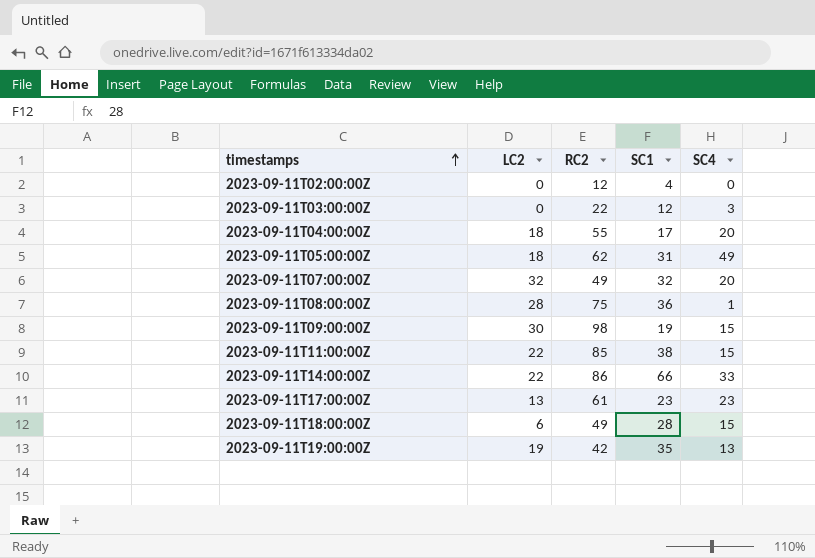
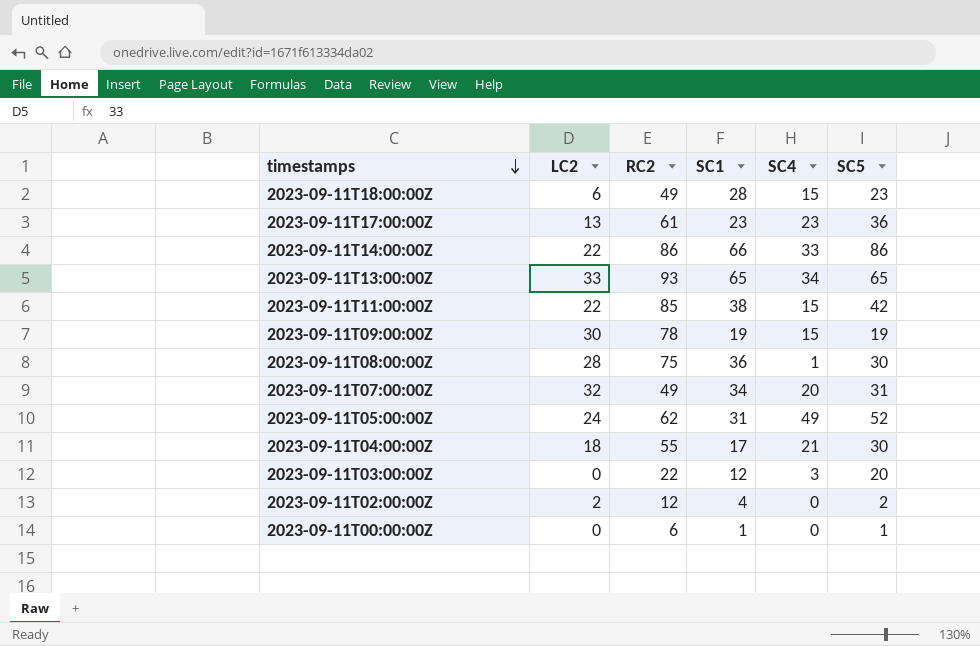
row order: timestamps ascending -> timestamps descending
column SC5 | position: none -> 6
row 2023-09-11T19:00:00Z: 19 | 42 | 35 | 13 -> none
row 2023-09-11T13:00:00Z: none -> 33 | 93 | 65 | 34 | 65
2023-09-11T09:00:00Z | RC2: 98 -> 78
2023-09-11T07:00:00Z | SC1: 32 -> 34
2023-09-11T05:00:00Z | LC2: 18 -> 24
2023-09-11T04:00:00Z | SC4: 20 -> 21
2023-09-11T02:00:00Z | LC2: 0 -> 2
row 2023-09-11T00:00:00Z: none -> 0 | 6 | 1 | 0 | 1

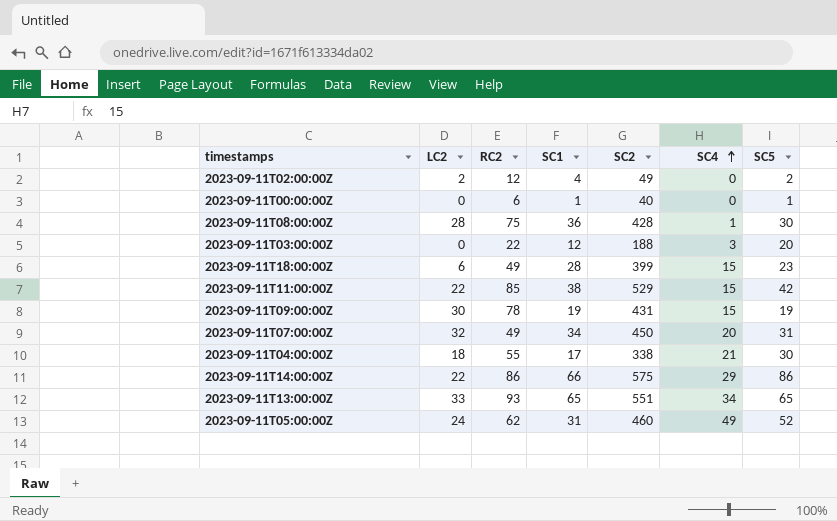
row order: timestamps descending -> SC4 ascending
column SC2 | position: none -> 5
row 2023-09-11T17:00:00Z: 13 | 61 | 23 | 23 | 36 -> none
2023-09-11T14:00:00Z | SC4: 33 -> 29

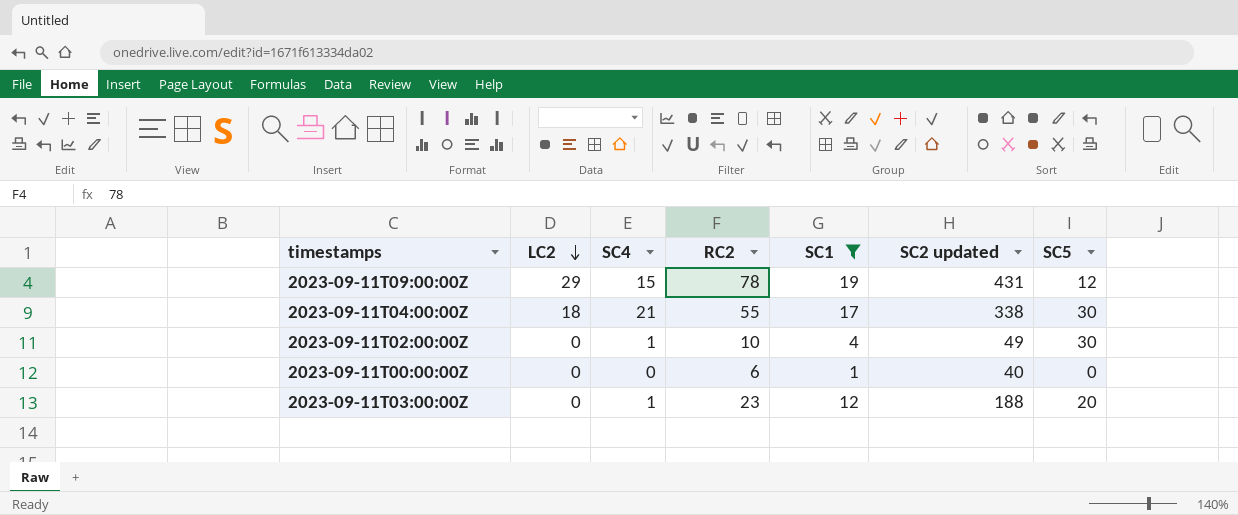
filter: none -> SC1 <= 19
row order: SC4 ascending -> LC2 descending
column SC4 | position: 6 -> 3
column name: SC2 -> SC2 updated
2023-09-11T09:00:00Z | LC2: 30 -> 29
2023-09-11T09:00:00Z | SC5: 19 -> 12
2023-09-11T02:00:00Z | LC2: 2 -> 0
2023-09-11T02:00:00Z | SC4: 0 -> 1
2023-09-11T02:00:00Z | RC2: 12 -> 10
2023-09-11T02:00:00Z | SC5: 2 -> 30
2023-09-11T00:00:00Z | SC5: 1 -> 0
2023-09-11T03:00:00Z | SC4: 3 -> 1
2023-09-11T03:00:00Z | RC2: 22 -> 23

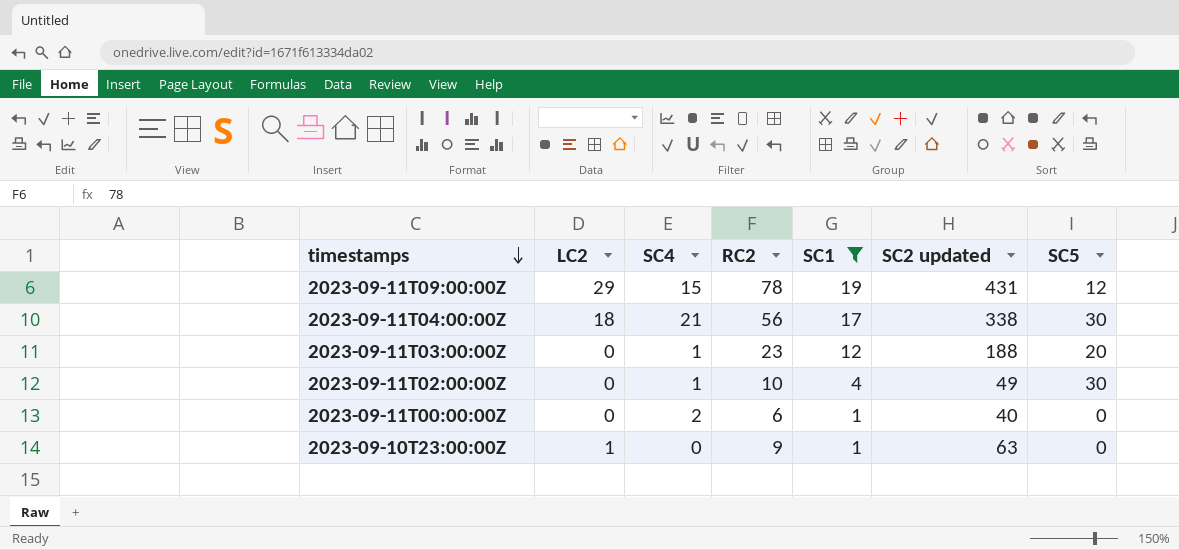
row order: LC2 descending -> timestamps descending
2023-09-11T04:00:00Z | RC2: 55 -> 56
2023-09-11T00:00:00Z | SC4: 0 -> 2
row 2023-09-10T23:00:00Z: none -> 1 | 0 | 9 | 1 | 63 | 0

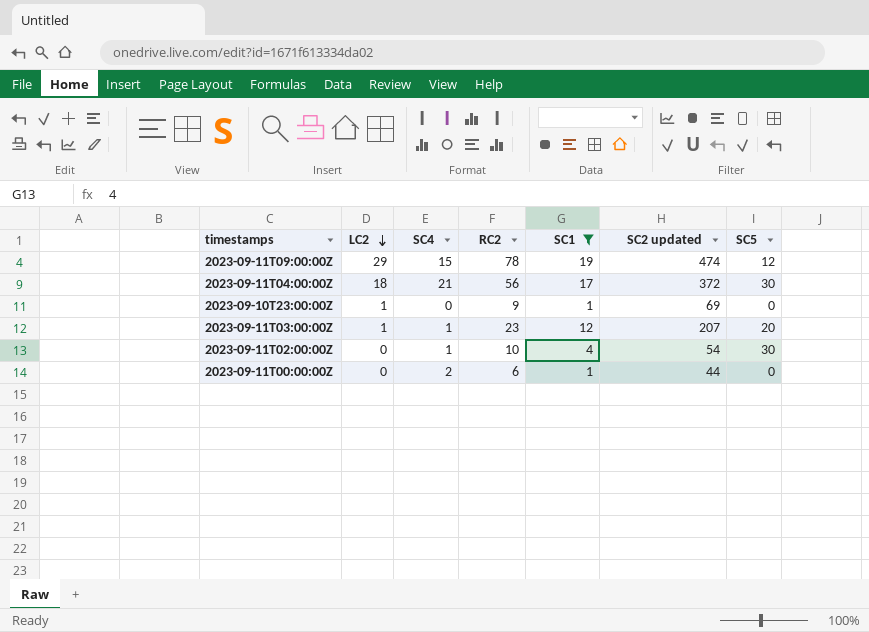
row order: timestamps descending -> LC2 descending
2023-09-11T09:00:00Z | SC2 updated: 431 -> 474
2023-09-11T04:00:00Z | SC2 updated: 338 -> 372
2023-09-10T23:00:00Z | SC2 updated: 63 -> 69
2023-09-11T03:00:00Z | LC2: 0 -> 1
2023-09-11T03:00:00Z | SC2 updated: 188 -> 207
2023-09-11T02:00:00Z | SC2 updated: 49 -> 54
2023-09-11T00:00:00Z | SC2 updated: 40 -> 44

